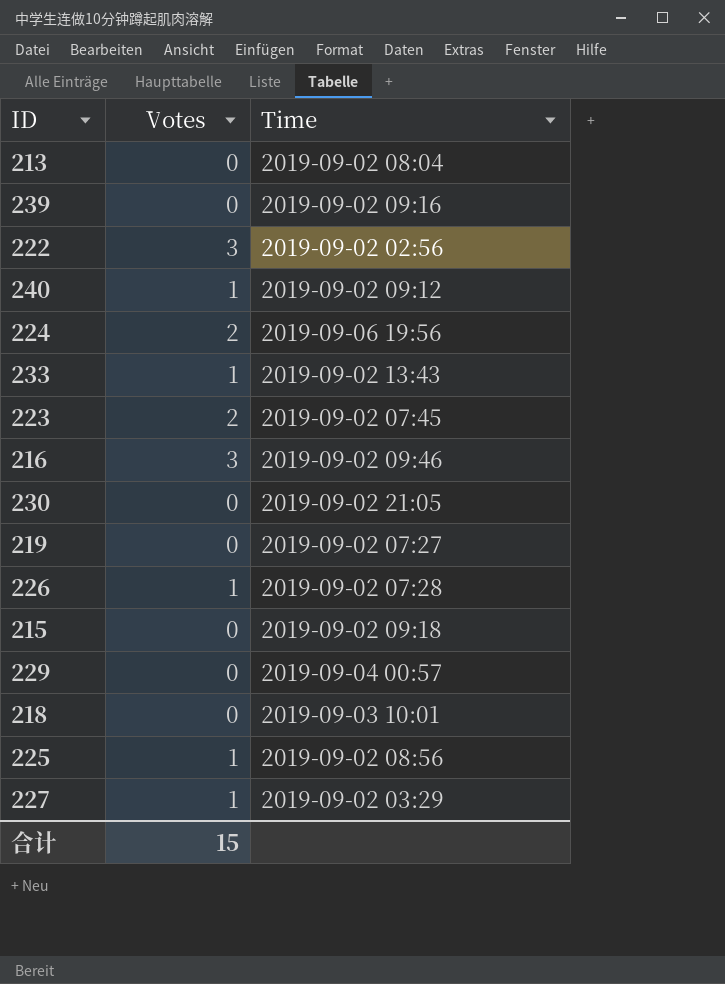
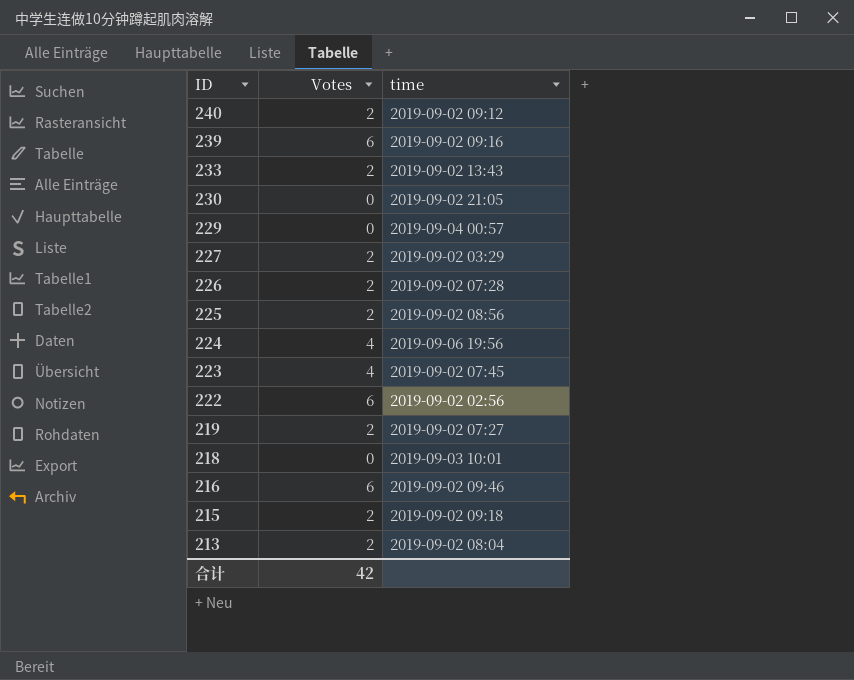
row order: none -> ID descending
column name: Time -> time
240 | Votes: 1 -> 2
239 | Votes: 0 -> 6
233 | Votes: 1 -> 2
227 | Votes: 1 -> 2
226 | Votes: 1 -> 2
225 | Votes: 1 -> 2
224 | Votes: 2 -> 4
223 | Votes: 2 -> 4
222 | Votes: 3 -> 6
219 | Votes: 0 -> 2
216 | Votes: 3 -> 6
215 | Votes: 0 -> 2
213 | Votes: 0 -> 2
合计 | Votes: 15 -> 42

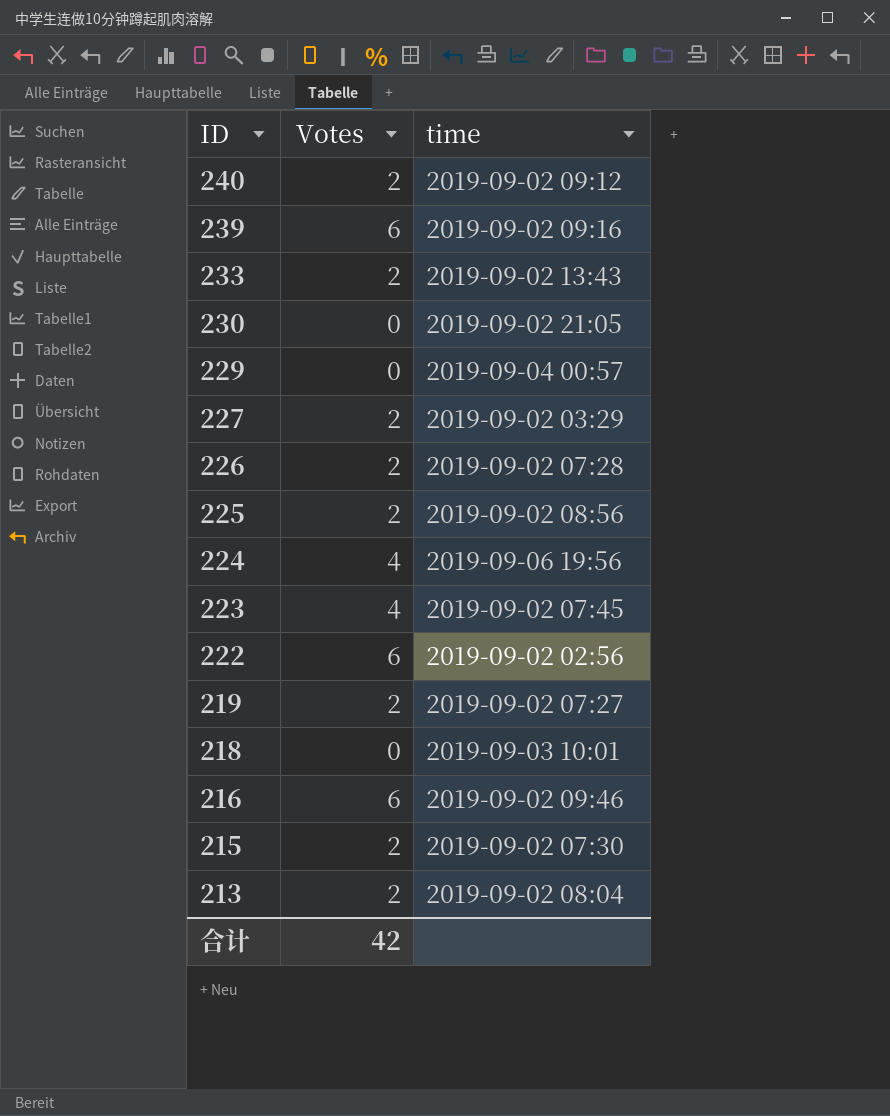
215 | time: 2019-09-02 09:18 -> 2019-09-02 07:30

